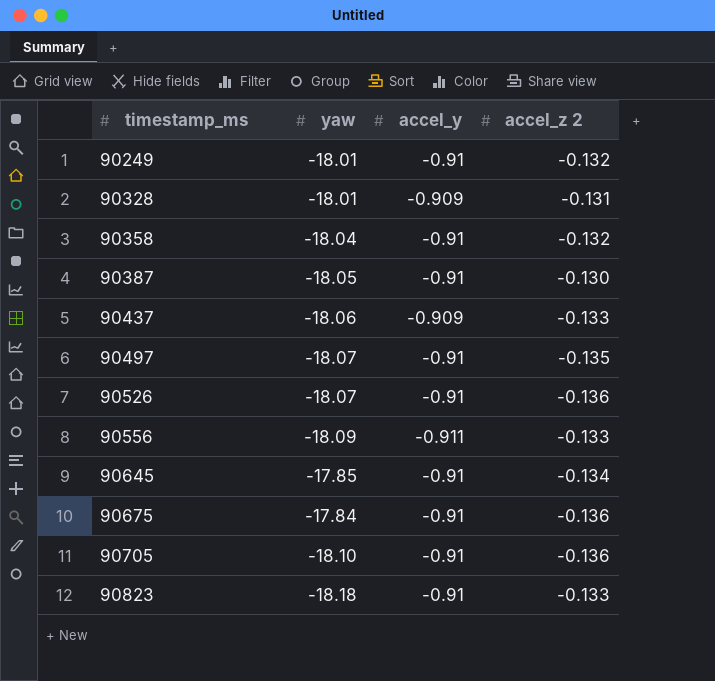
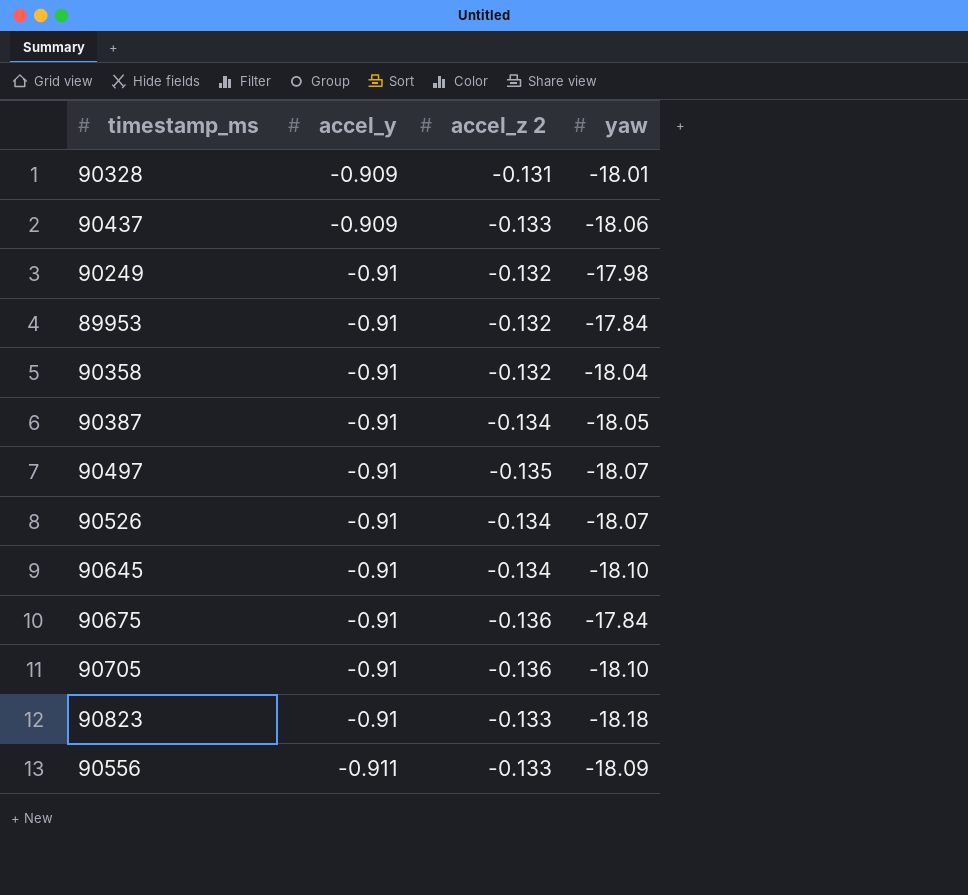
row order: timestamp_ms ascending -> accel_y descending
column yaw | position: 2 -> 4
90249 | yaw: -18.01 -> -17.98
row 89953: none -> -0.91 | -0.132 | -17.84
90387 | accel_z 2: -0.130 -> -0.134
90526 | accel_z 2: -0.136 -> -0.134
90645 | yaw: -17.85 -> -18.10

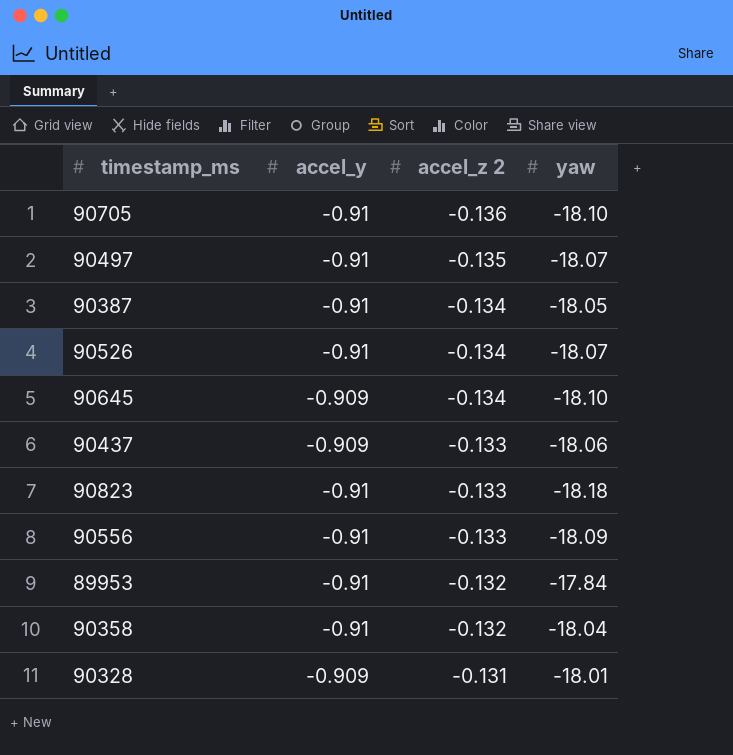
row order: accel_y descending -> accel_z 2 ascending
row 90249: -0.91 | -0.132 | -17.98 -> none
row 90675: -0.91 | -0.136 | -17.84 -> none
90645 | accel_y: -0.91 -> -0.909
90556 | accel_y: -0.911 -> -0.91

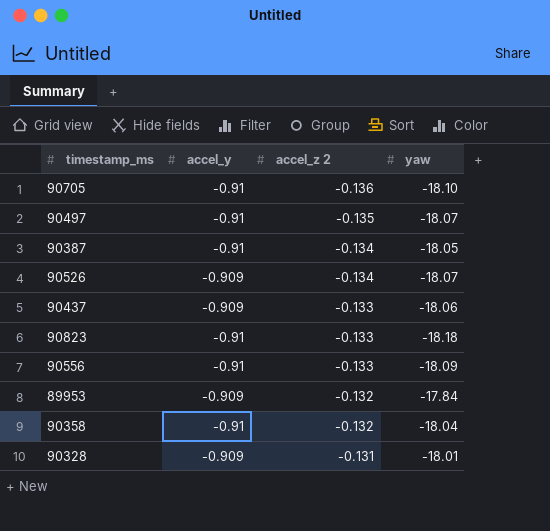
row 90645: -0.909 | -0.134 | -18.10 -> none
90526 | accel_y: -0.91 -> -0.909
89953 | accel_y: -0.91 -> -0.909

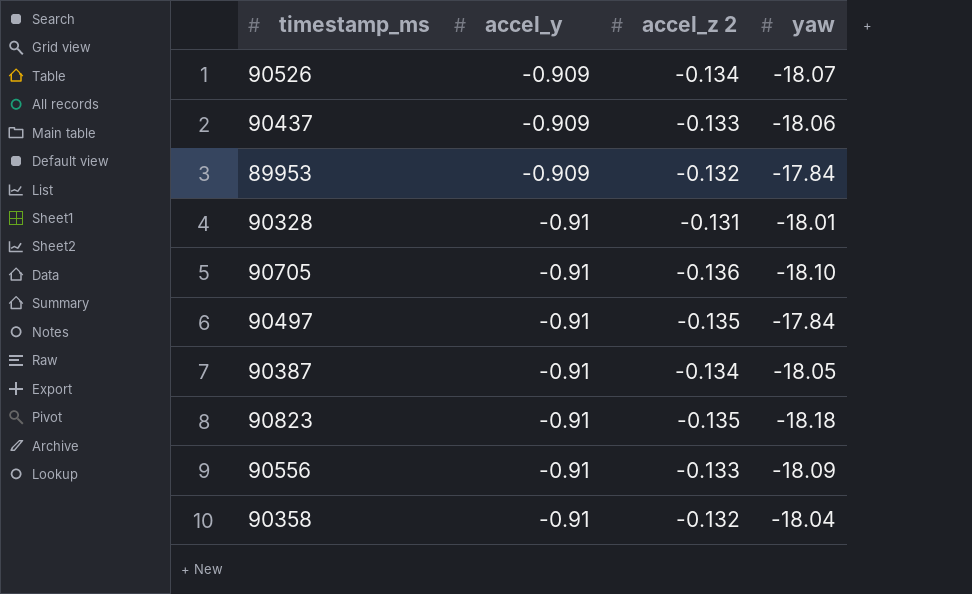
row order: accel_z 2 ascending -> accel_y descending
90328 | accel_y: -0.909 -> -0.91
90497 | yaw: -18.07 -> -17.84
90823 | accel_z 2: -0.133 -> -0.135

